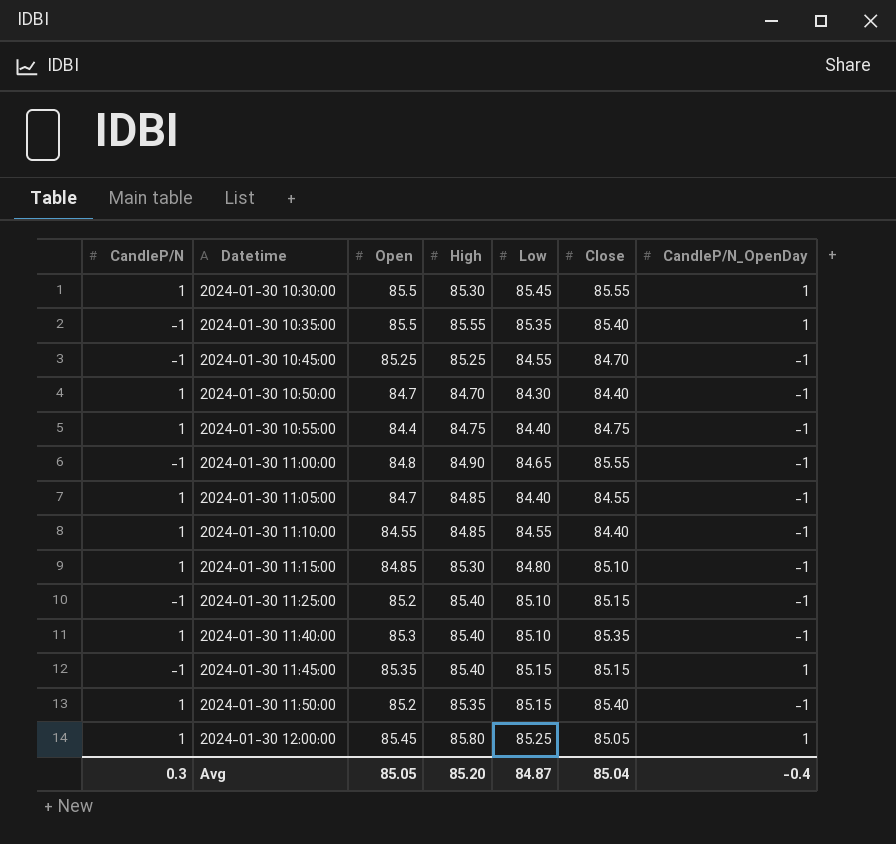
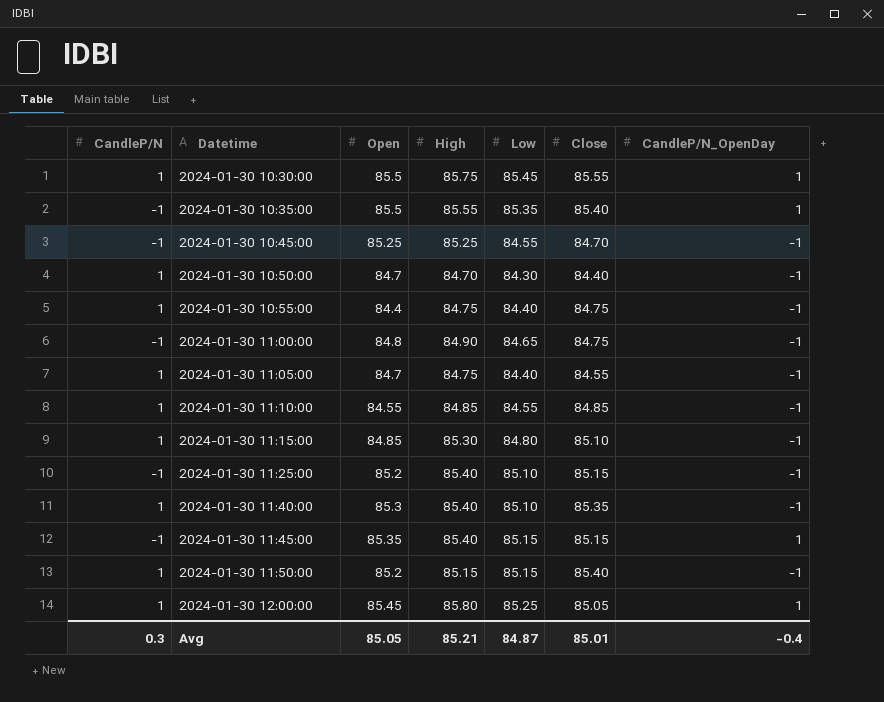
2024-01-30 10:30:00 | High: 85.30 -> 85.75
2024-01-30 11:00:00 | Close: 85.55 -> 84.75
2024-01-30 11:05:00 | High: 84.85 -> 84.75
2024-01-30 11:10:00 | Close: 84.40 -> 84.85
2024-01-30 11:50:00 | High: 85.35 -> 85.15
Avg | High: 85.20 -> 85.21
Avg | Close: 85.04 -> 85.01

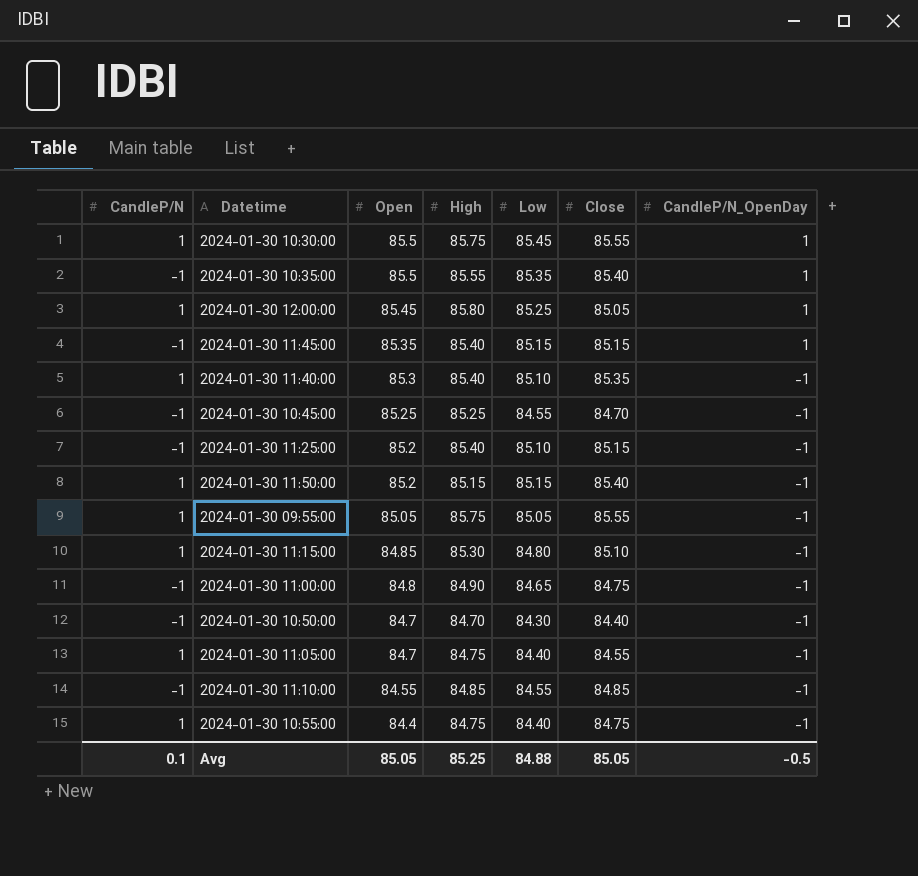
row order: Datetime ascending -> Open descending
row 2024-01-30 09:55:00: none -> 1 | 85.05 | 85.75 | 85.05 | 85.55 | -1
2024-01-30 10:50:00 | CandleP/N: 1 -> -1
2024-01-30 11:10:00 | CandleP/N: 1 -> -1
Avg | CandleP/N: 0.3 -> 0.1
Avg | High: 85.21 -> 85.25
Avg | Low: 84.87 -> 84.88
Avg | Close: 85.01 -> 85.05
Avg | CandleP/N_OpenDay: -0.4 -> -0.5

